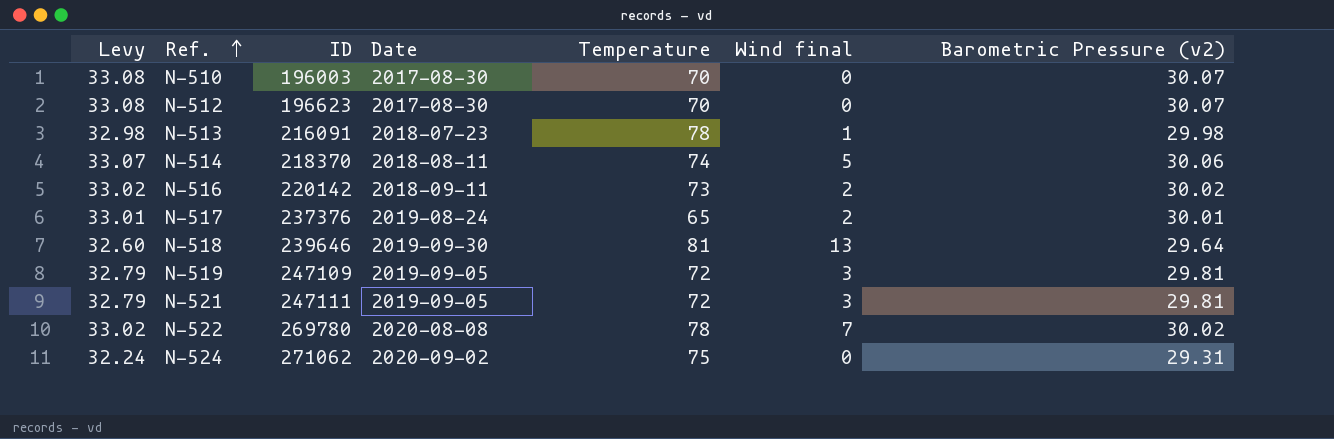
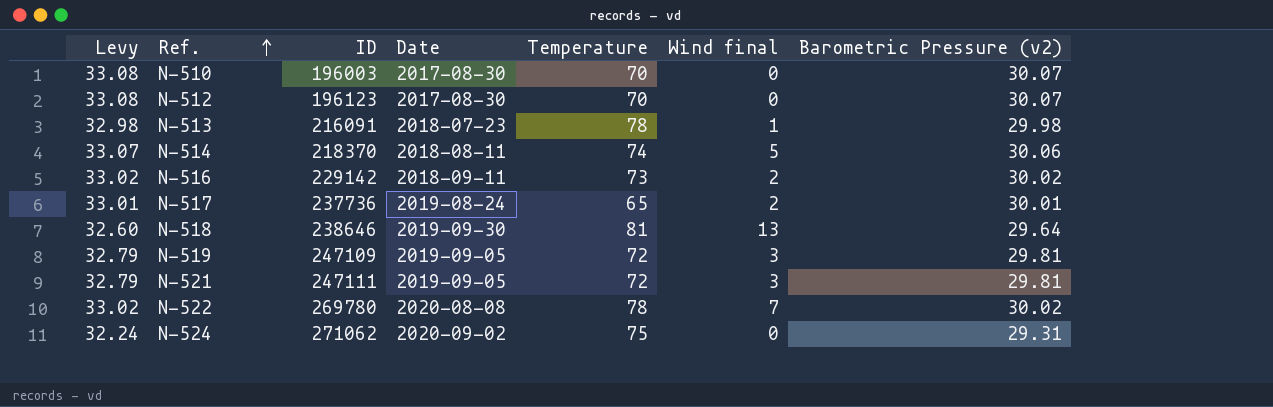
N-512 | ID: 196623 -> 196123
N-516 | ID: 220142 -> 229142
N-517 | ID: 237376 -> 237736
N-518 | ID: 239646 -> 238646

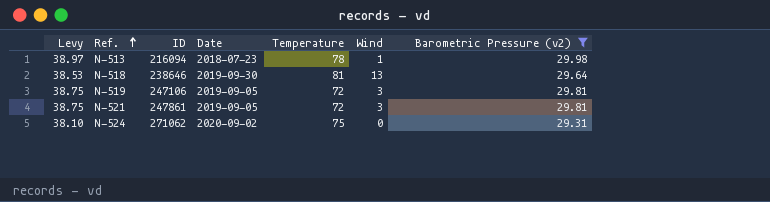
filter: none -> Barometric Pressure (v2) <= 29.98
column Levy | formula: [Barometric Pressure (v2)] * 1.1 -> [Barometric Pressure (v2)] * 1.3
column name: Wind final -> Wind
N-513 | ID: 216091 -> 216094
N-519 | ID: 247109 -> 247106
N-521 | ID: 247111 -> 247861

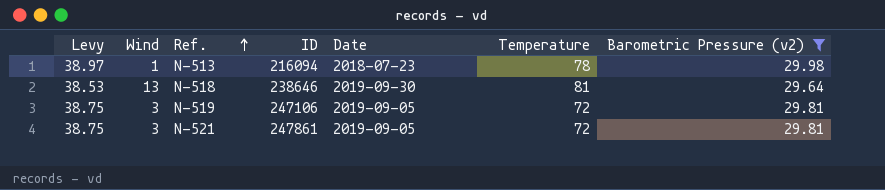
column Wind | position: 6 -> 2
row N-524: 38.10 | 271062 | 2020-09-02 | 75 | 0 | 29.31 -> none

